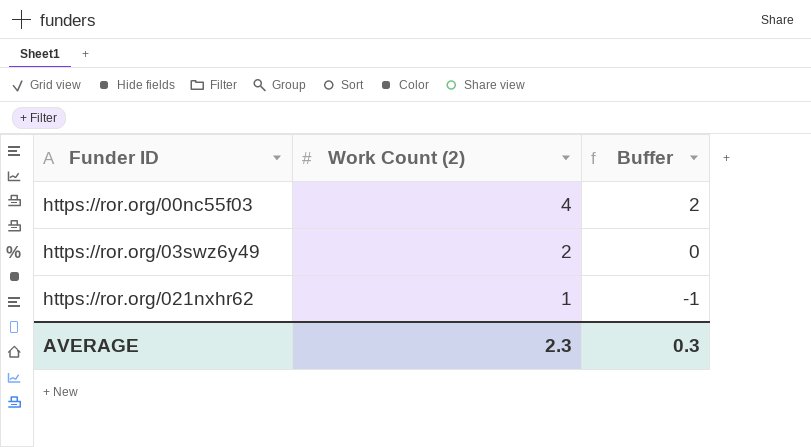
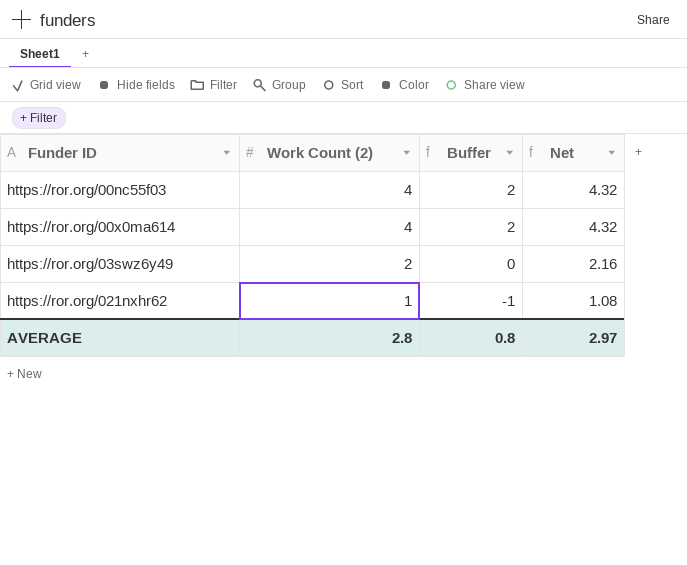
column Net | formula: none -> [Work Count (2)] * 1.08
row https://ror.org/00x0ma614: none -> 4 | 2 | 4.32
AVERAGE | Work Count (2): 2.3 -> 2.8
AVERAGE | Buffer: 0.3 -> 0.8

